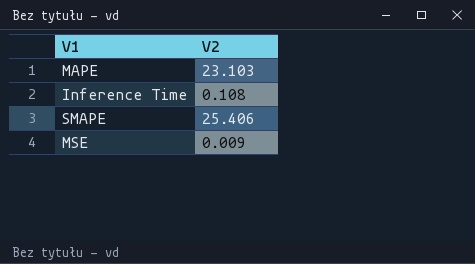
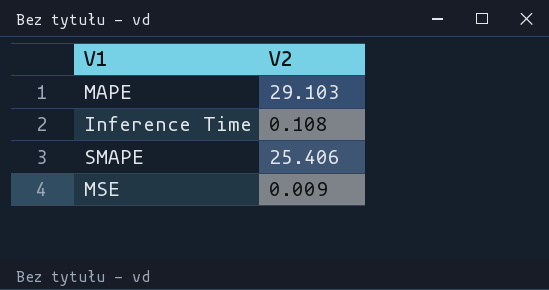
MAPE | V2: 23.103 -> 29.103

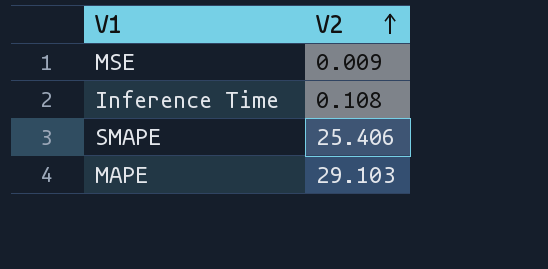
row order: none -> V2 ascending

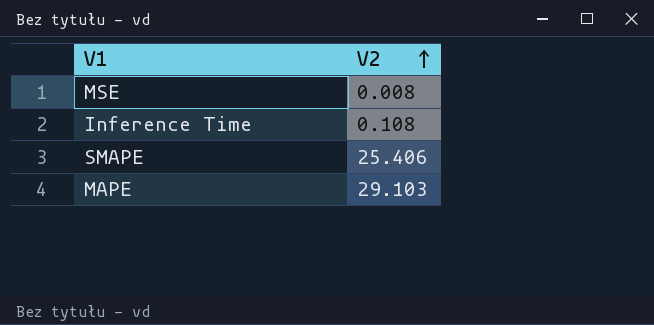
MSE | V2: 0.009 -> 0.008

